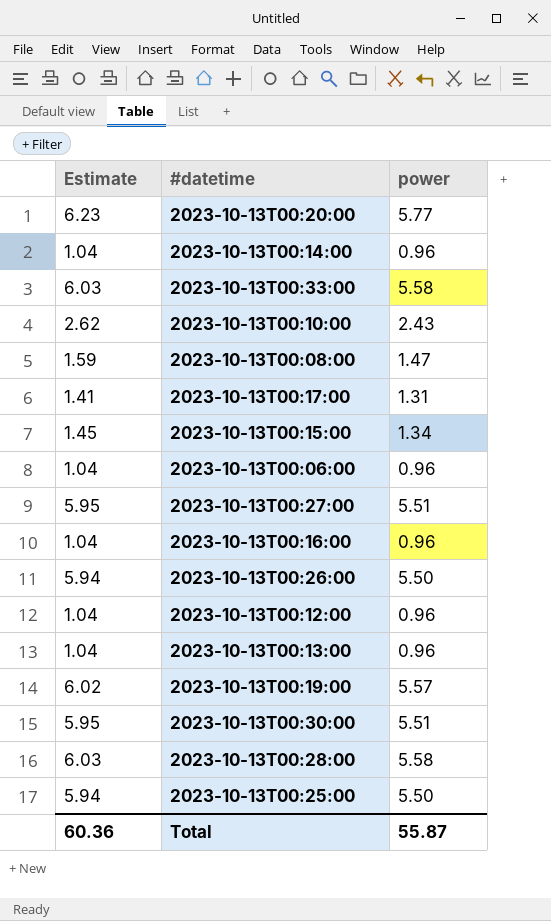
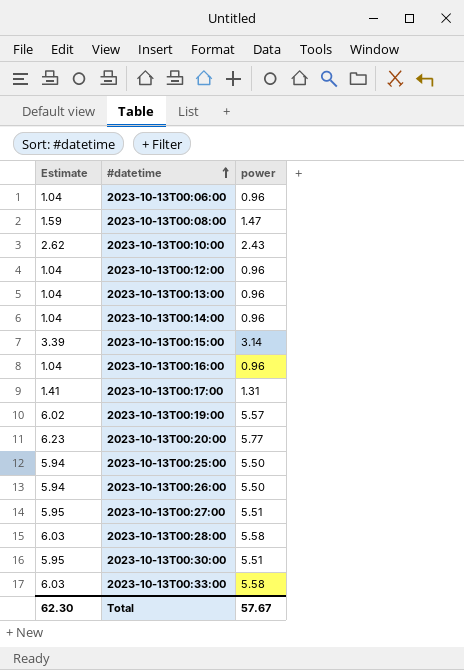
row order: none -> #datetime ascending
2023-10-13T00:15:00 | Estimate: 1.45 -> 3.39
2023-10-13T00:15:00 | power: 1.34 -> 3.14
Total | Estimate: 60.36 -> 62.30
Total | power: 55.87 -> 57.67

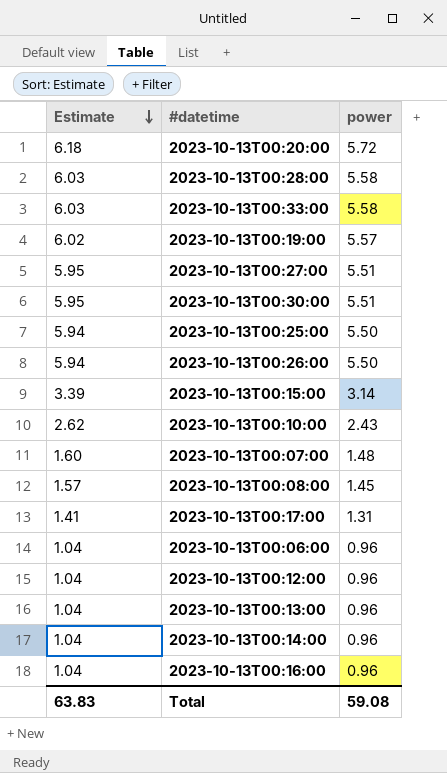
row order: #datetime ascending -> Estimate descending
2023-10-13T00:20:00 | Estimate: 6.23 -> 6.18
2023-10-13T00:20:00 | power: 5.77 -> 5.72
row 2023-10-13T00:07:00: none -> 1.60 | 1.48
2023-10-13T00:08:00 | Estimate: 1.59 -> 1.57
2023-10-13T00:08:00 | power: 1.47 -> 1.45
Total | Estimate: 62.30 -> 63.83
Total | power: 57.67 -> 59.08

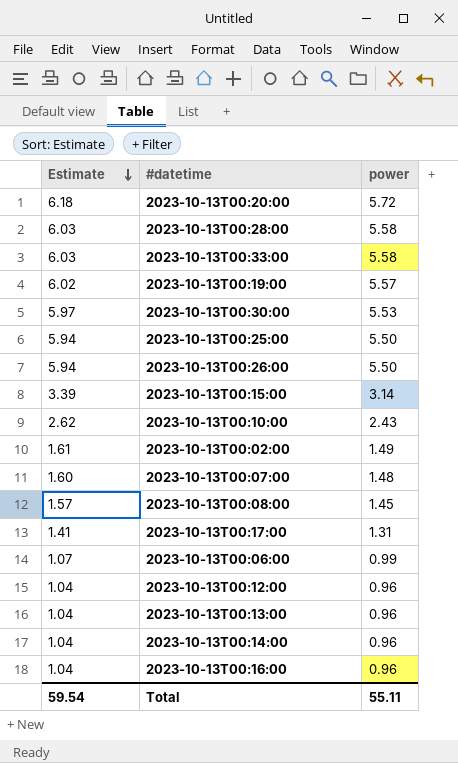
row 2023-10-13T00:27:00: 5.95 | 5.51 -> none
2023-10-13T00:30:00 | Estimate: 5.95 -> 5.97
2023-10-13T00:30:00 | power: 5.51 -> 5.53
row 2023-10-13T00:02:00: none -> 1.61 | 1.49
2023-10-13T00:06:00 | Estimate: 1.04 -> 1.07
2023-10-13T00:06:00 | power: 0.96 -> 0.99
Total | Estimate: 63.83 -> 59.54
Total | power: 59.08 -> 55.11

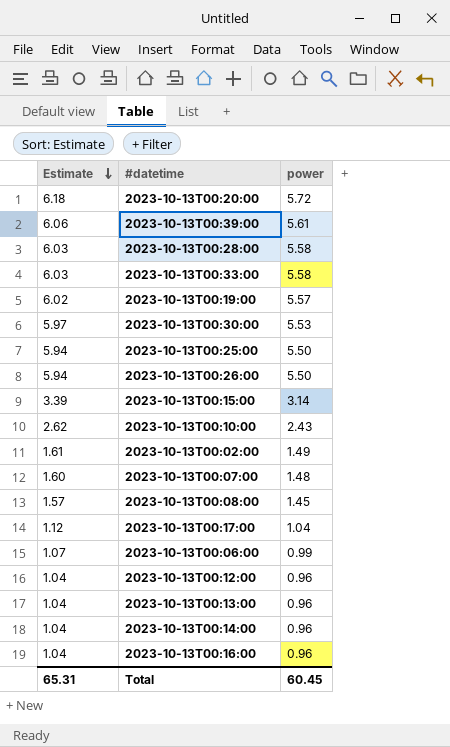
row 2023-10-13T00:39:00: none -> 6.06 | 5.61
2023-10-13T00:17:00 | Estimate: 1.41 -> 1.12
2023-10-13T00:17:00 | power: 1.31 -> 1.04
Total | Estimate: 59.54 -> 65.31
Total | power: 55.11 -> 60.45

